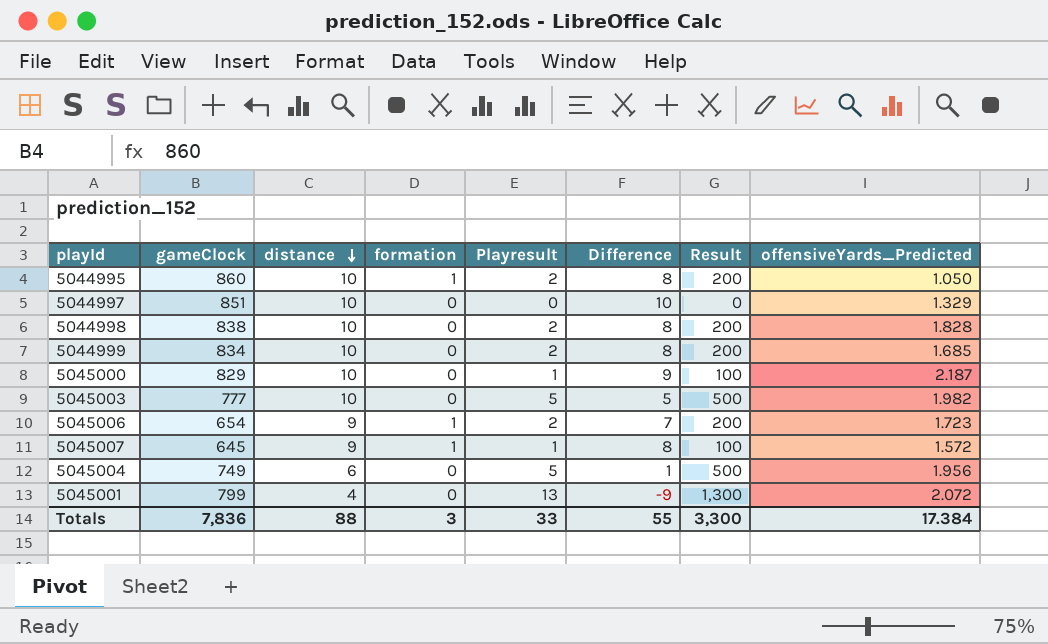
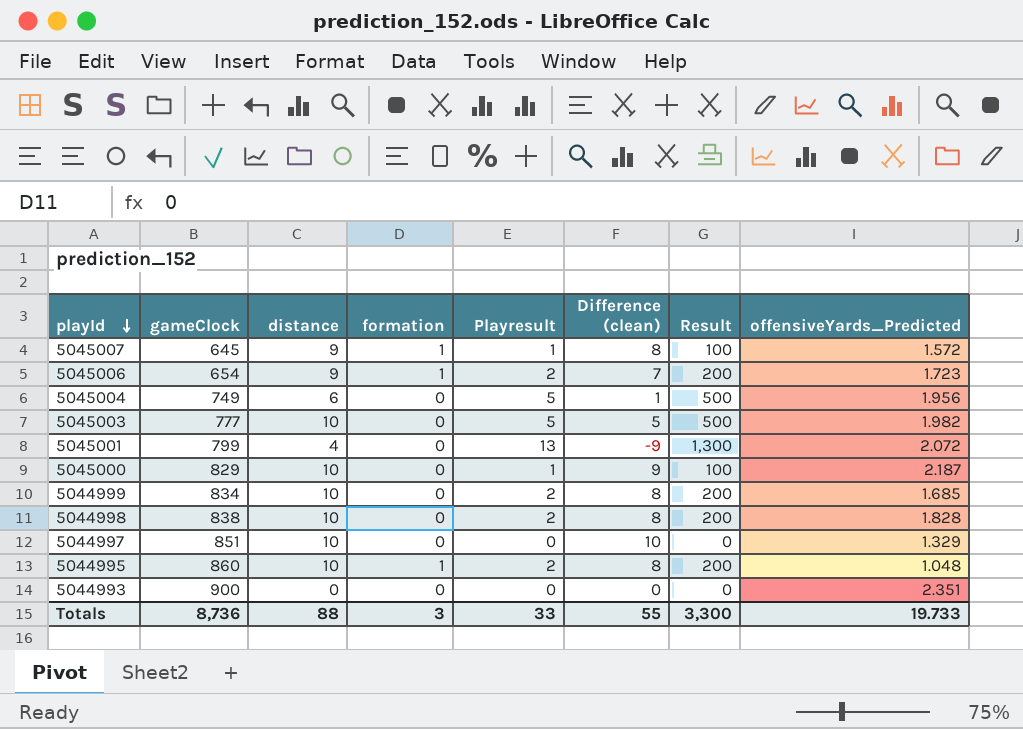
row order: distance descending -> playId descending
column name: Difference -> Difference (clean)
5044995 | offensiveYards_Predicted: 1.050 -> 1.048
row 5044993: none -> 900 | 0 | 0 | 0 | 0 | 0 | 2.351
Totals | gameClock: 7,836 -> 8,736
Totals | offensiveYards_Predicted: 17.384 -> 19.733

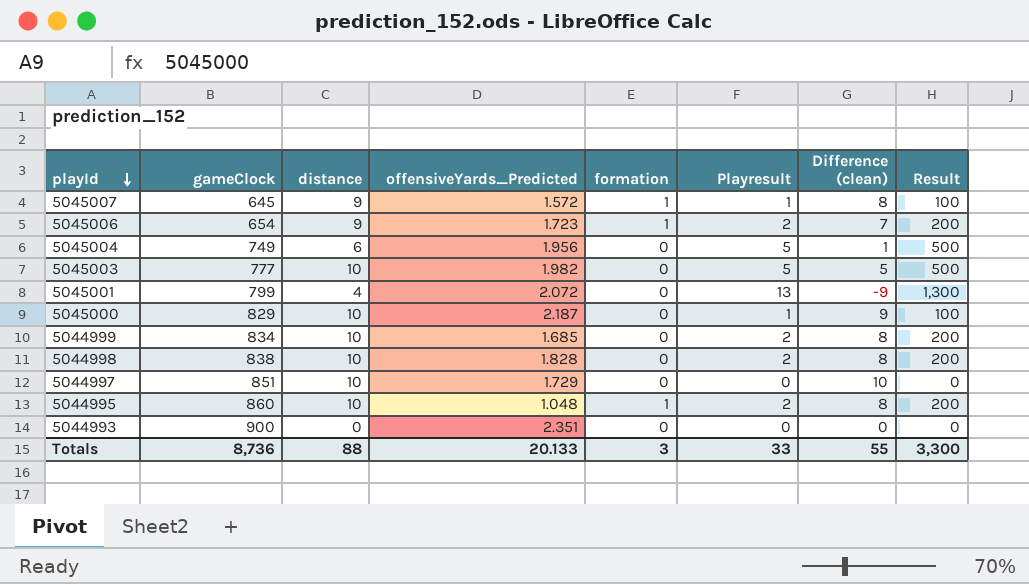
column offensiveYards_Predicted | position: 8 -> 4
5044997 | offensiveYards_Predicted: 1.329 -> 1.729
Totals | offensiveYards_Predicted: 19.733 -> 20.133

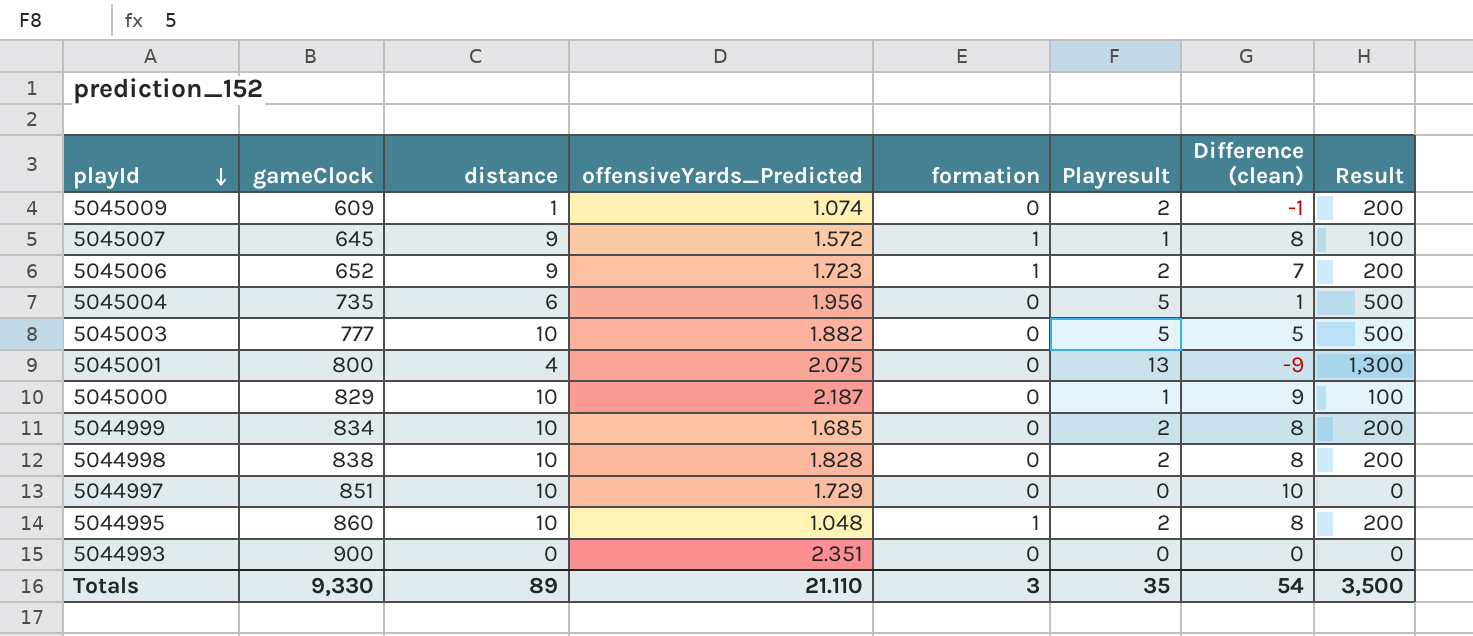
row 5045009: none -> 609 | 1 | 1.074 | 0 | 2 | -1 | 200
5045006 | gameClock: 654 -> 652
5045004 | gameClock: 749 -> 735
5045003 | offensiveYards_Predicted: 1.982 -> 1.882
5045001 | gameClock: 799 -> 800
5045001 | offensiveYards_Predicted: 2.072 -> 2.075
Totals | gameClock: 8,736 -> 9,330
Totals | distance: 88 -> 89
Totals | offensiveYards_Predicted: 20.133 -> 21.110
Totals | Playresult: 33 -> 35
Totals | Difference (clean): 55 -> 54
Totals | Result: 3,300 -> 3,500

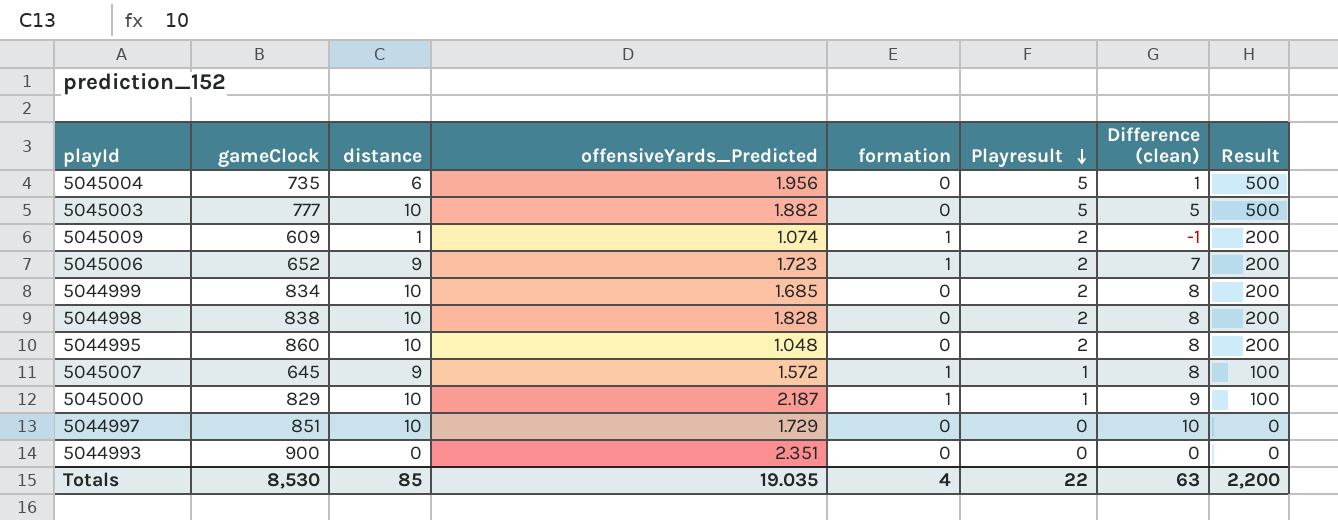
row order: playId descending -> Playresult descending
row 5045001: 800 | 4 | 2.075 | 0 | 13 | -9 | 1,300 -> none
5045009 | formation: 0 -> 1
5044995 | formation: 1 -> 0
5045000 | formation: 0 -> 1
Totals | gameClock: 9,330 -> 8,530
Totals | distance: 89 -> 85
Totals | offensiveYards_Predicted: 21.110 -> 19.035
Totals | formation: 3 -> 4
Totals | Playresult: 35 -> 22
Totals | Difference (clean): 54 -> 63
Totals | Result: 3,500 -> 2,200

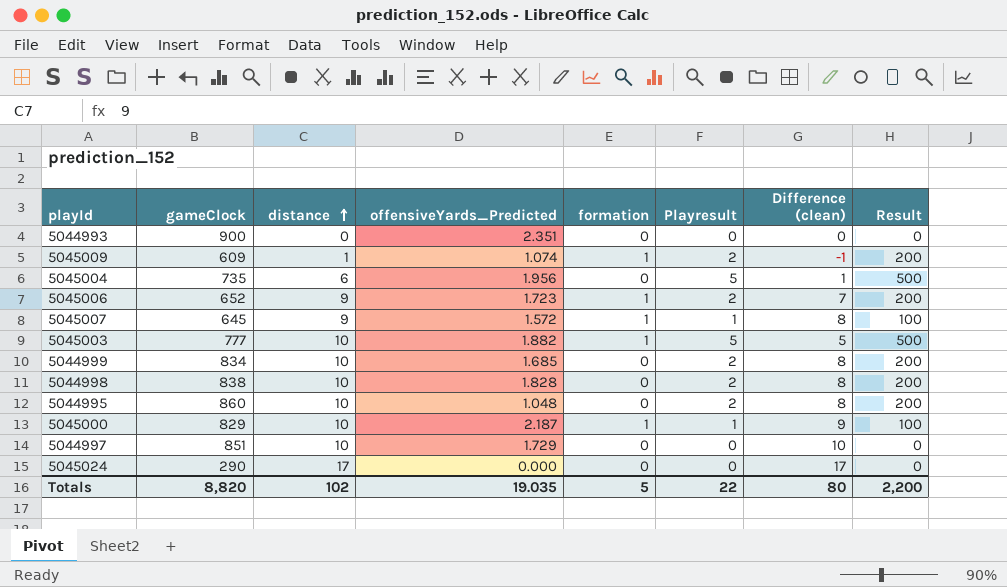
row order: Playresult descending -> distance ascending
5045003 | formation: 0 -> 1
row 5045024: none -> 290 | 17 | 0.000 | 0 | 0 | 17 | 0
Totals | gameClock: 8,530 -> 8,820
Totals | distance: 85 -> 102
Totals | formation: 4 -> 5
Totals | Difference (clean): 63 -> 80

